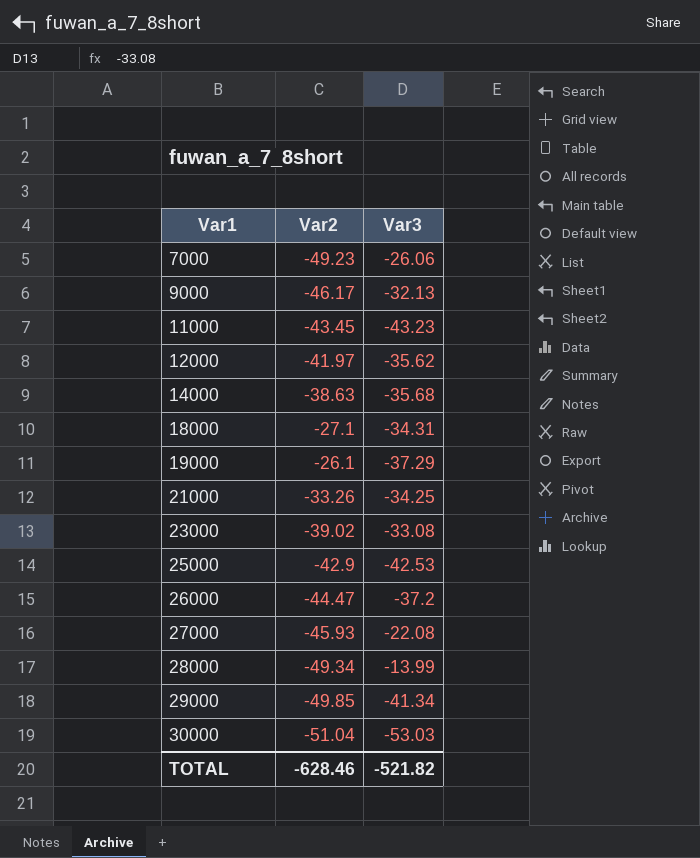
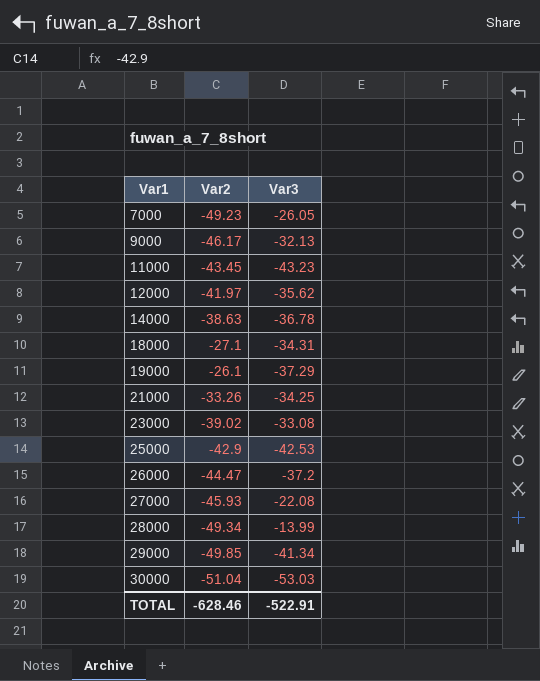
7000 | Var3: -26.06 -> -26.05
14000 | Var3: -35.68 -> -36.78
TOTAL | Var3: -521.82 -> -522.91

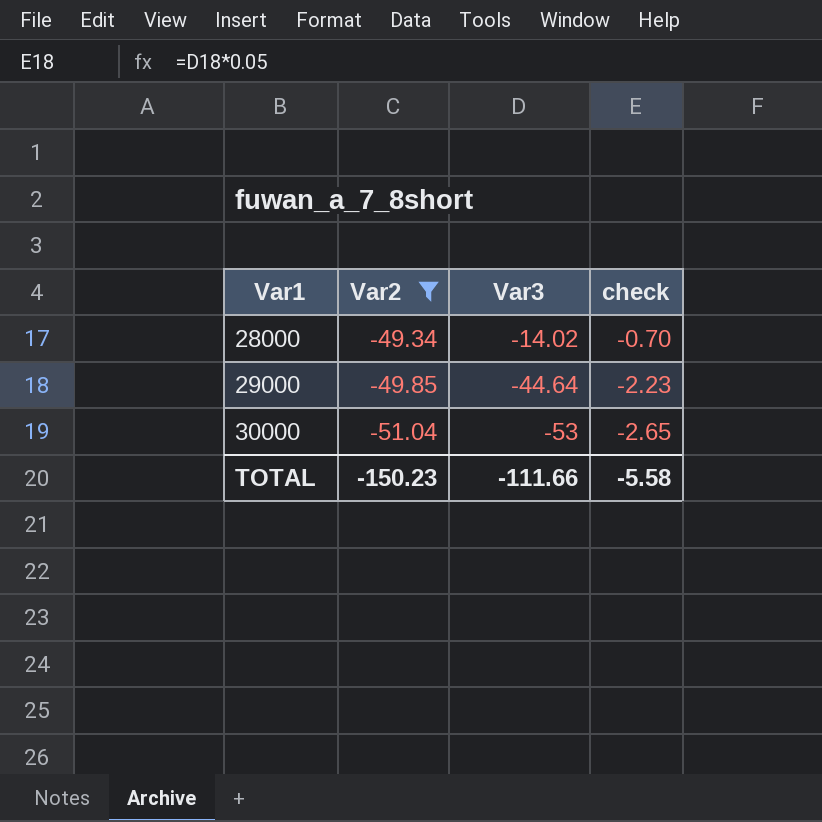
filter: none -> Var2 <= -49.34
column check | formula: none -> [Var3] * 0.05
28000 | Var3: -13.99 -> -14.02
29000 | Var3: -41.34 -> -44.64
30000 | Var3: -53.03 -> -53
TOTAL | Var2: -628.46 -> -150.23
TOTAL | Var3: -522.91 -> -111.66

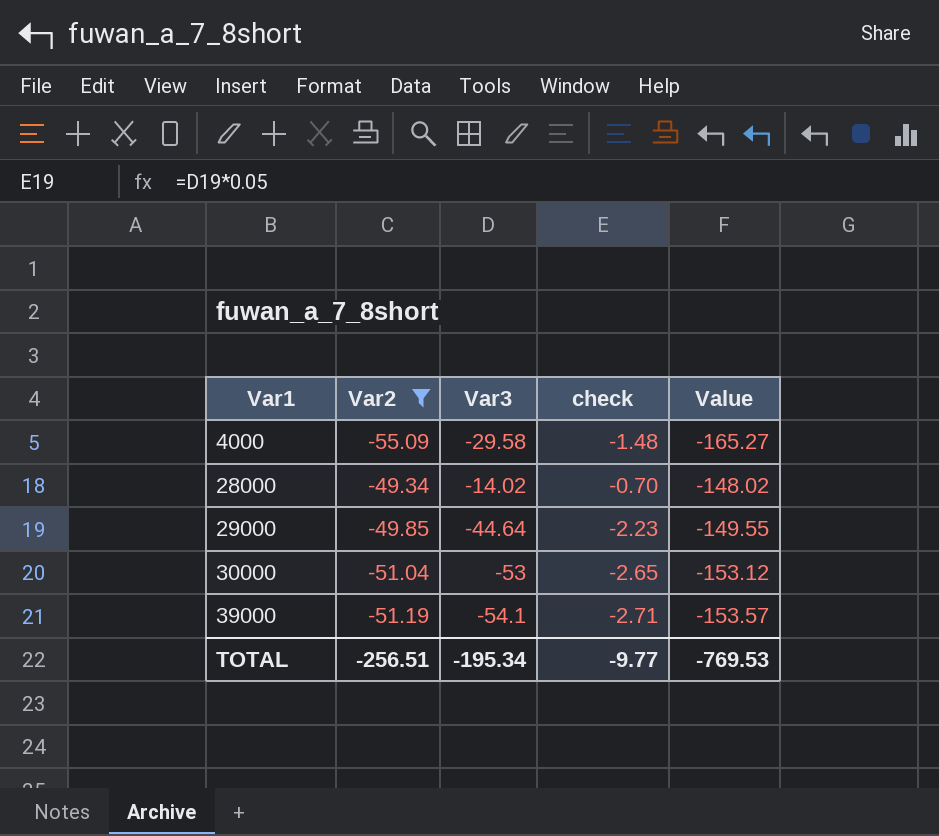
column Value | formula: none -> [Var2] * 3
row 4000: none -> -55.09 | -29.58 | -1.48 | -165.27
row 39000: none -> -51.19 | -54.1 | -2.71 | -153.57
TOTAL | Var2: -150.23 -> -256.51
TOTAL | Var3: -111.66 -> -195.34
TOTAL | check: -5.58 -> -9.77

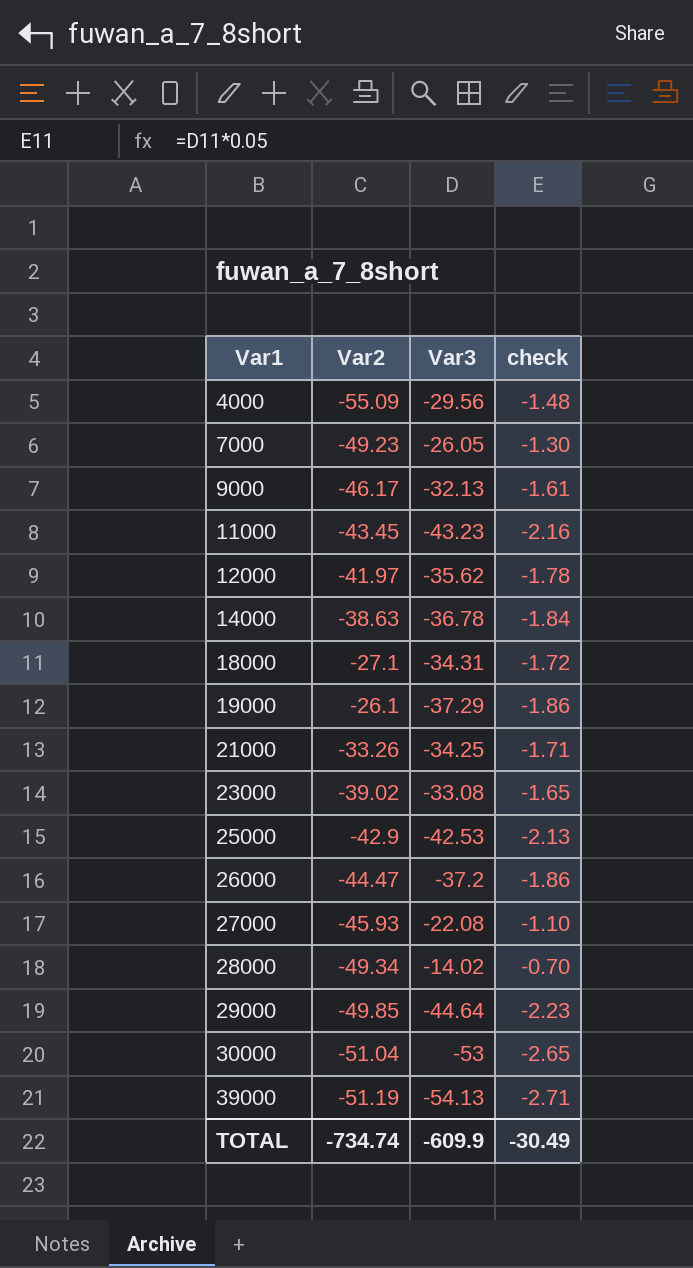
filter: Var2 <= -49.34 -> none
column Value | formula: [Var2] * 3 -> none
4000 | Var3: -29.58 -> -29.56
39000 | Var3: -54.1 -> -54.13
TOTAL | Var2: -256.51 -> -734.74
TOTAL | Var3: -195.34 -> -609.9
TOTAL | check: -9.77 -> -30.49

